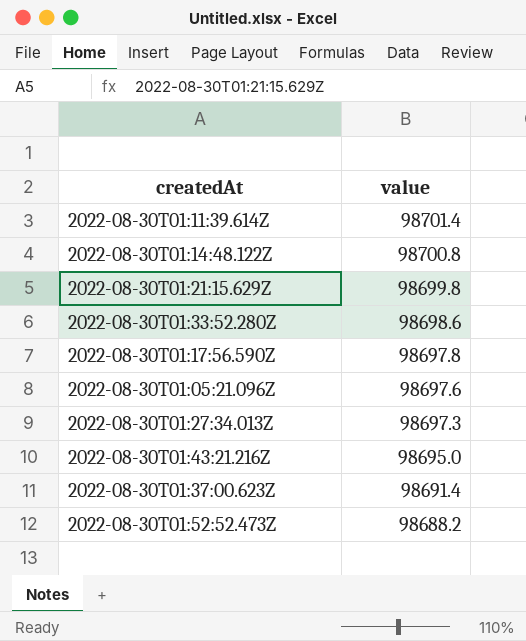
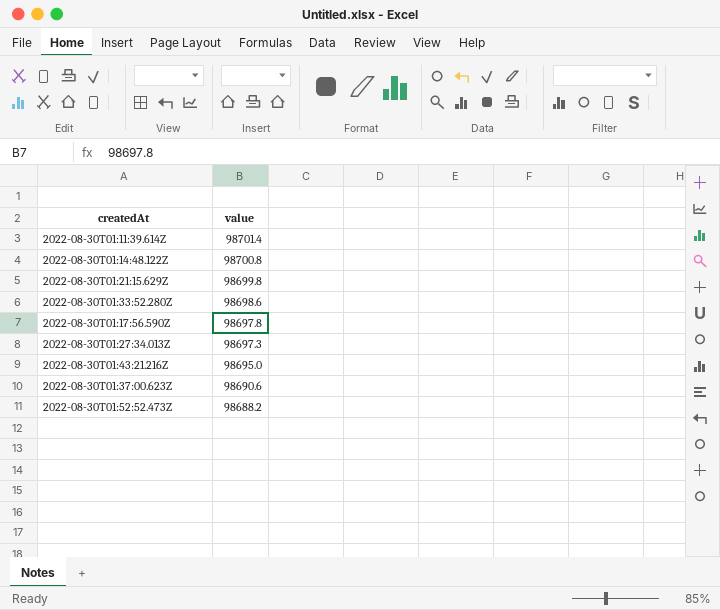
row 2022-08-30T01:05:21.096Z: 98697.6 -> none
2022-08-30T01:37:00.623Z | value: 98691.4 -> 98690.6

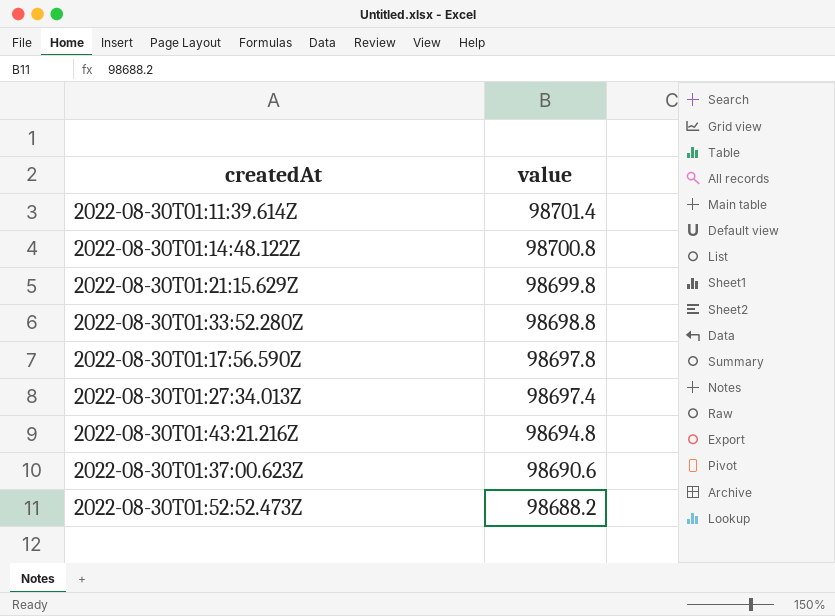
2022-08-30T01:33:52.280Z | value: 98698.6 -> 98698.8
2022-08-30T01:27:34.013Z | value: 98697.3 -> 98697.4
2022-08-30T01:43:21.216Z | value: 98695.0 -> 98694.8

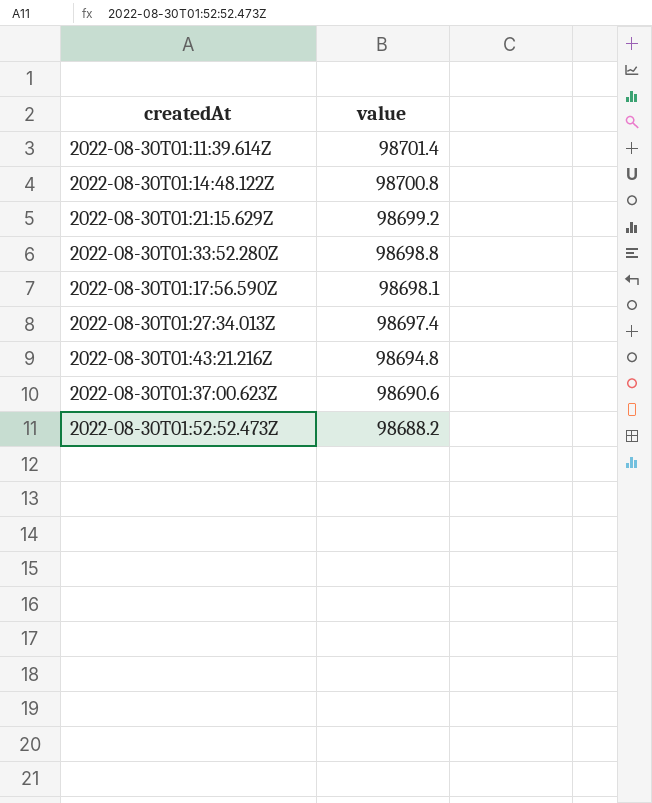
2022-08-30T01:21:15.629Z | value: 98699.8 -> 98699.2
2022-08-30T01:17:56.590Z | value: 98697.8 -> 98698.1

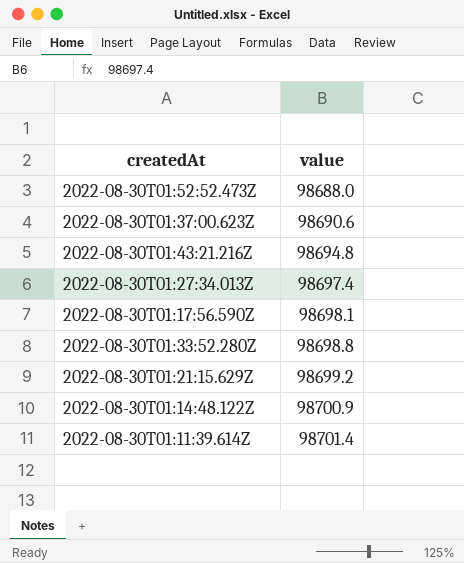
row order: value descending -> value ascending
2022-08-30T01:52:52.473Z | value: 98688.2 -> 98688.0
2022-08-30T01:14:48.122Z | value: 98700.8 -> 98700.9

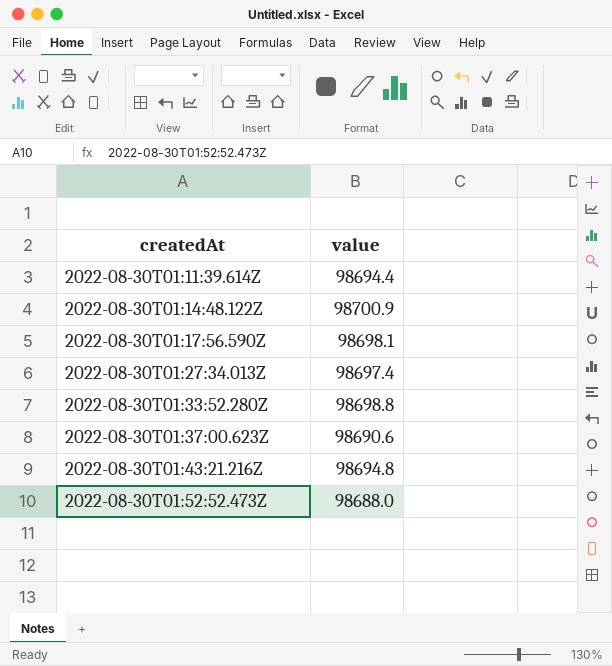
row order: value ascending -> createdAt ascending
row 2022-08-30T01:21:15.629Z: 98699.2 -> none
2022-08-30T01:11:39.614Z | value: 98701.4 -> 98694.4

